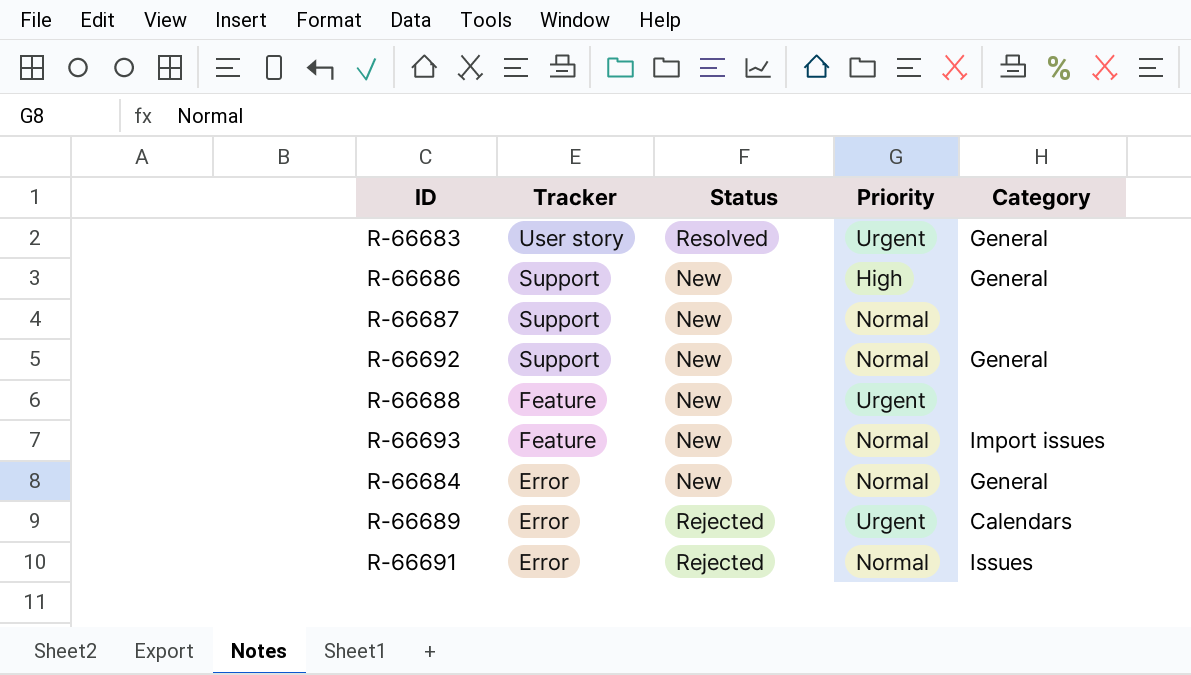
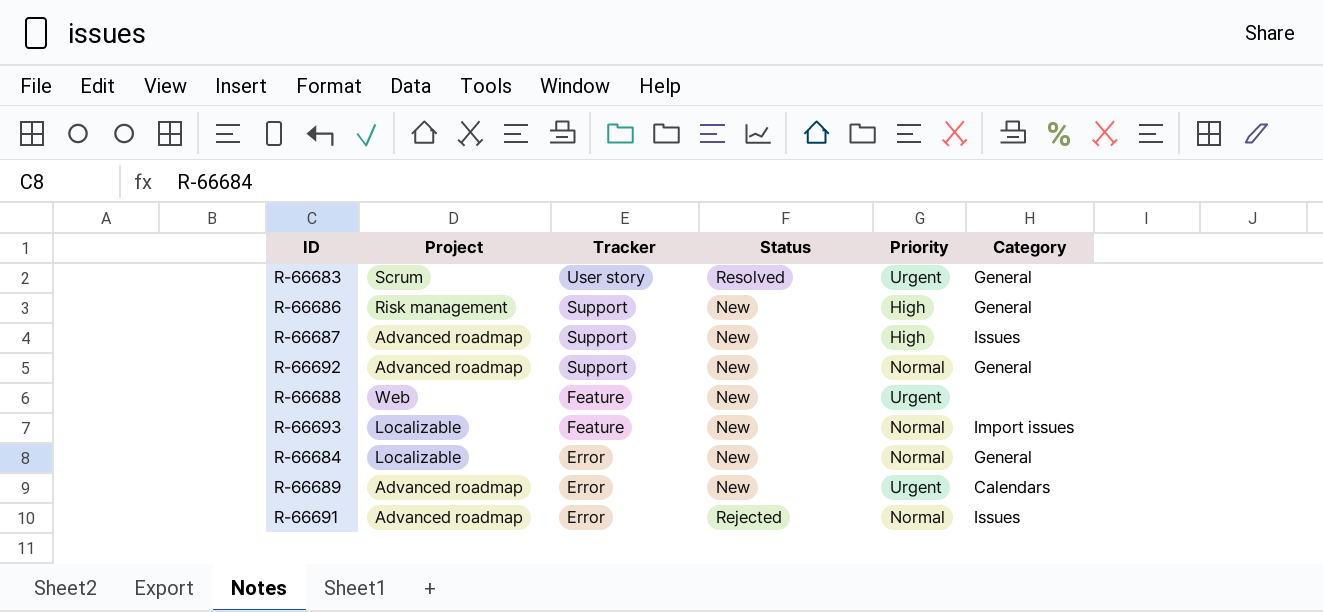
column Project | position: none -> 2
R-66687 | Priority: Normal -> High
R-66687 | Category: none -> Issues
R-66689 | Status: Rejected -> New

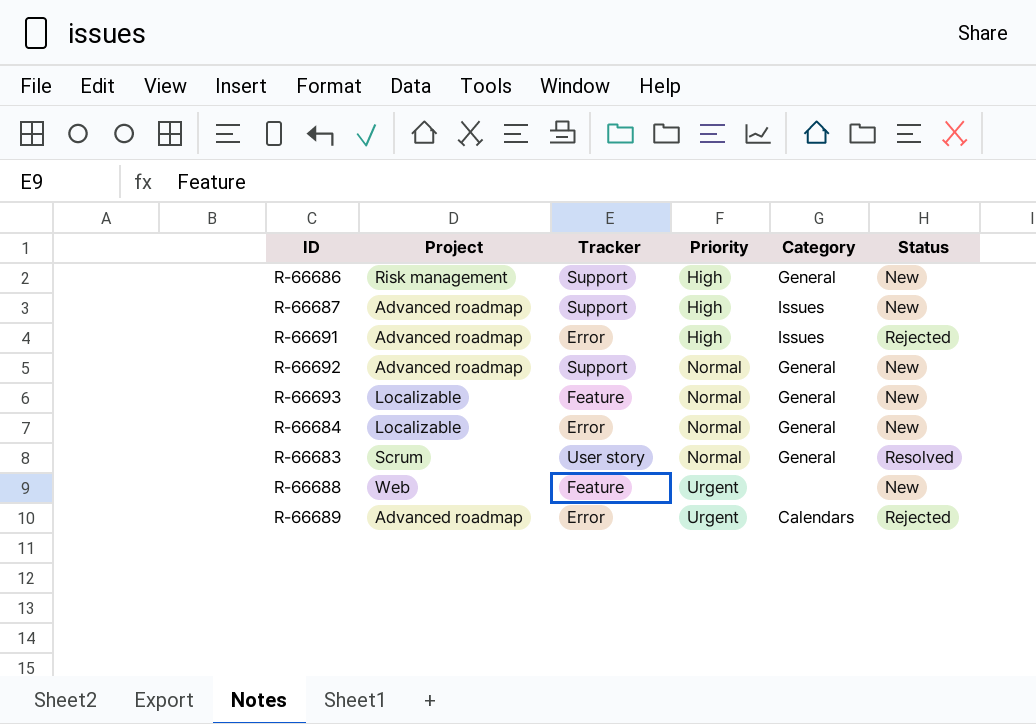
row order: Tracker descending -> Priority ascending
column Status | position: 4 -> 6
R-66691 | Priority: Normal -> High
R-66693 | Category: Import issues -> General
R-66683 | Priority: Urgent -> Normal
R-66689 | Status: New -> Rejected

